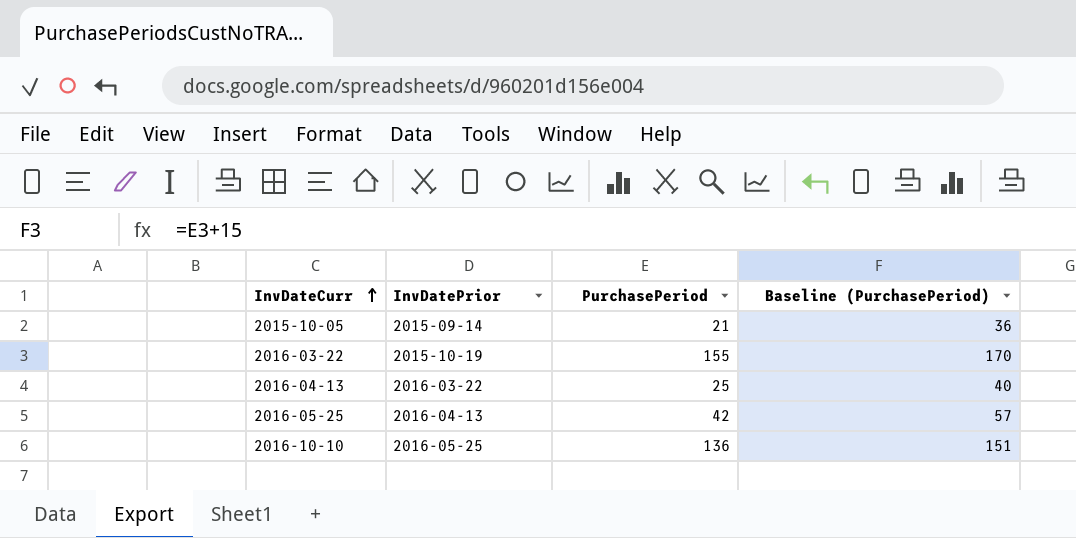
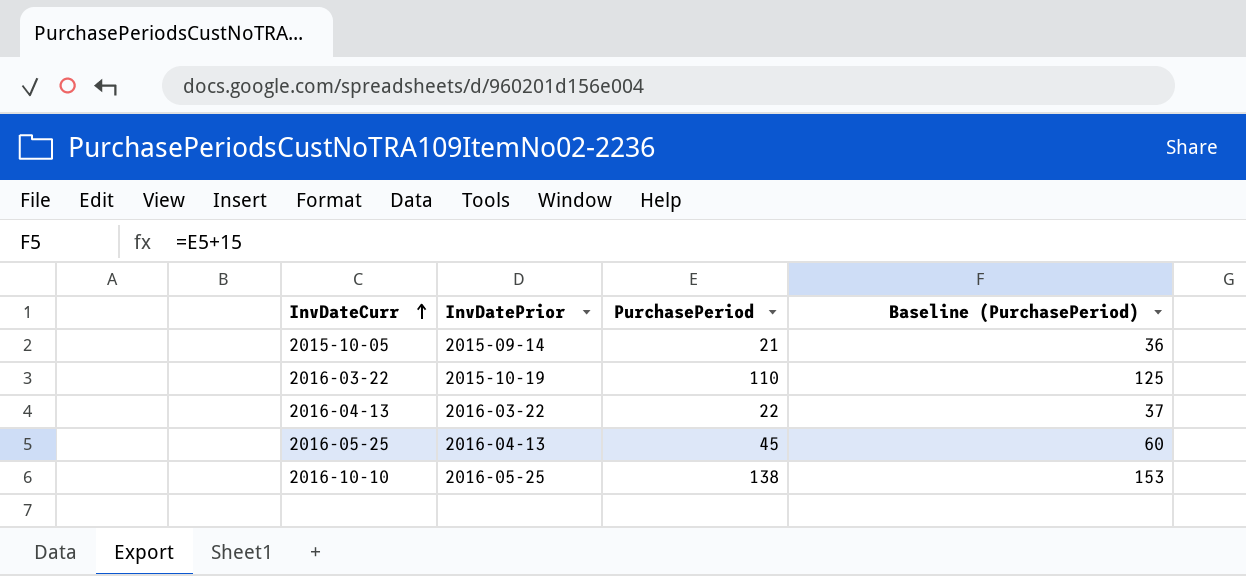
2016-03-22 | PurchasePeriod: 155 -> 110
2016-03-22 | Baseline (PurchasePeriod): 170 -> 125
2016-04-13 | PurchasePeriod: 25 -> 22
2016-04-13 | Baseline (PurchasePeriod): 40 -> 37
2016-05-25 | PurchasePeriod: 42 -> 45
2016-05-25 | Baseline (PurchasePeriod): 57 -> 60
2016-10-10 | PurchasePeriod: 136 -> 138
2016-10-10 | Baseline (PurchasePeriod): 151 -> 153

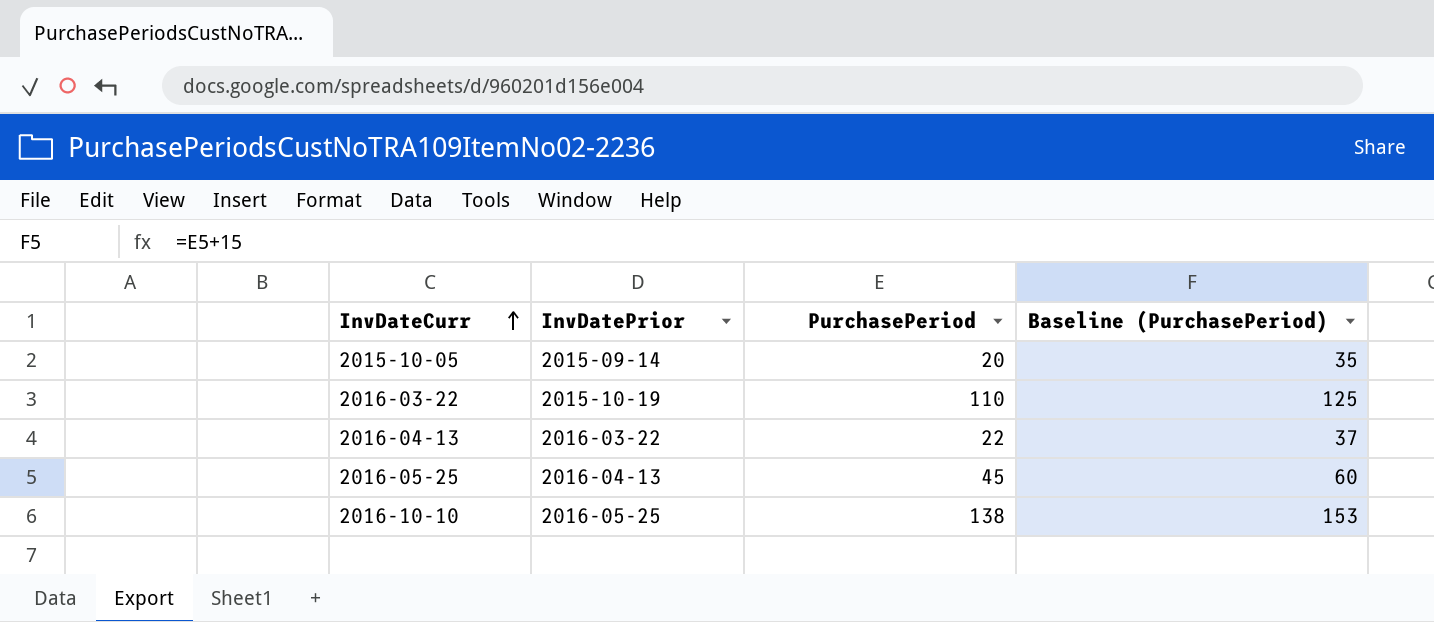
2015-10-05 | PurchasePeriod: 21 -> 20
2015-10-05 | Baseline (PurchasePeriod): 36 -> 35

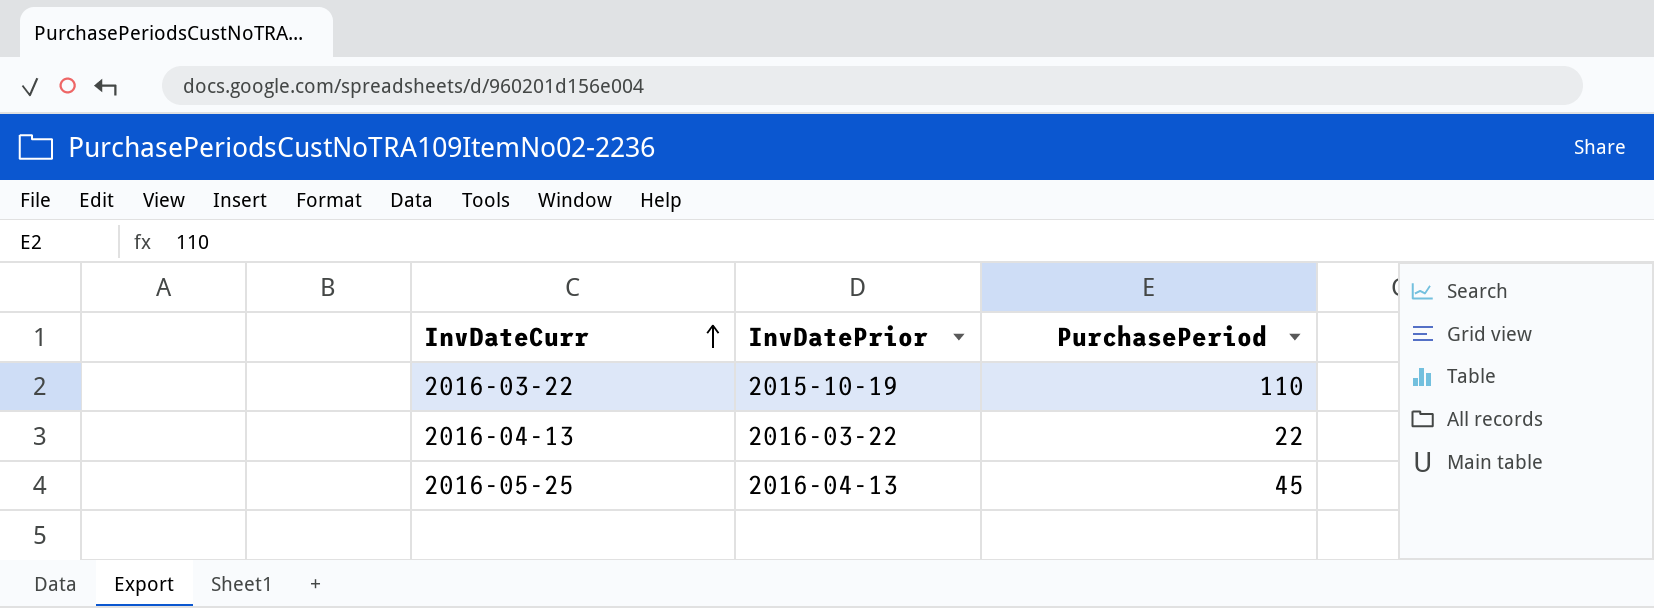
column Baseline (PurchasePeriod) | formula: [PurchasePeriod] + 15 -> none
row 2015-10-05: 2015-09-14 | 20 | 35 -> none
row 2016-10-10: 2016-05-25 | 138 | 153 -> none

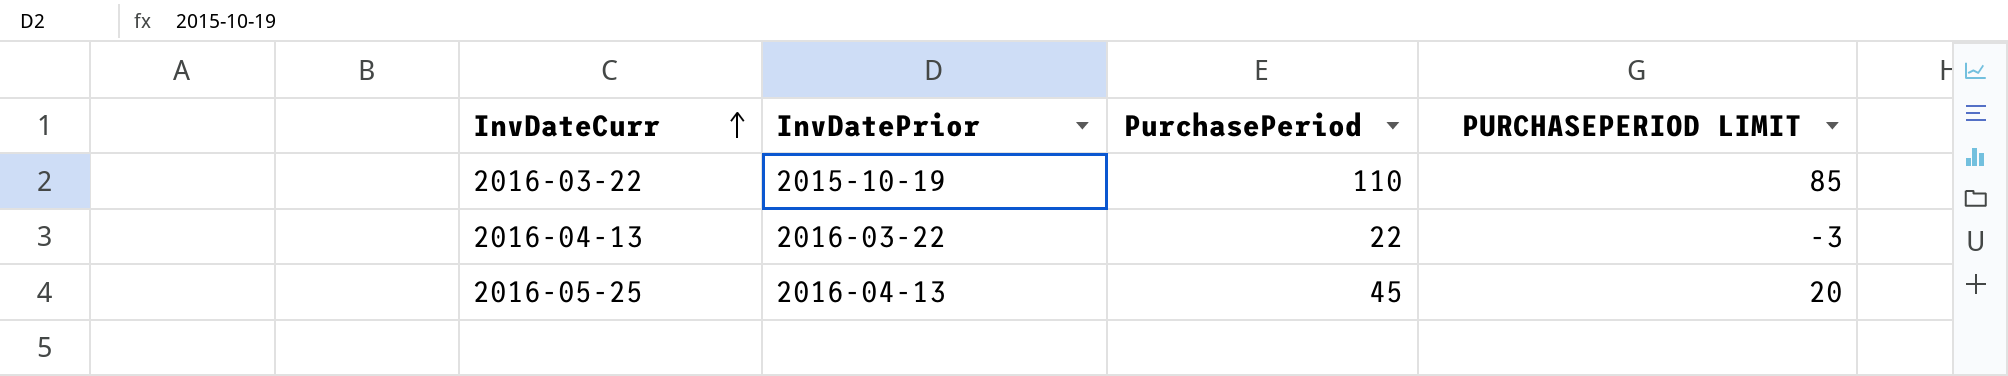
column PURCHASEPERIOD LIMIT | formula: none -> [PurchasePeriod] - 25

